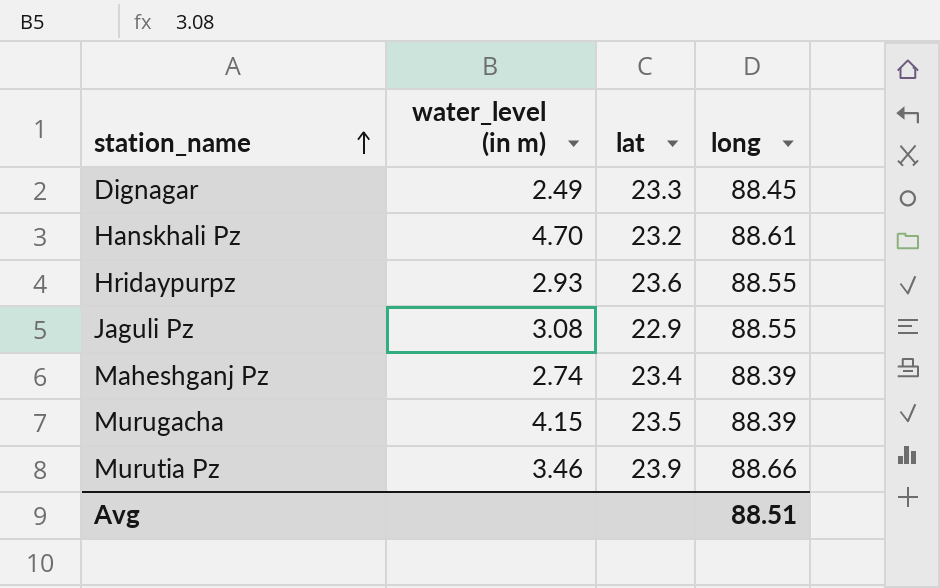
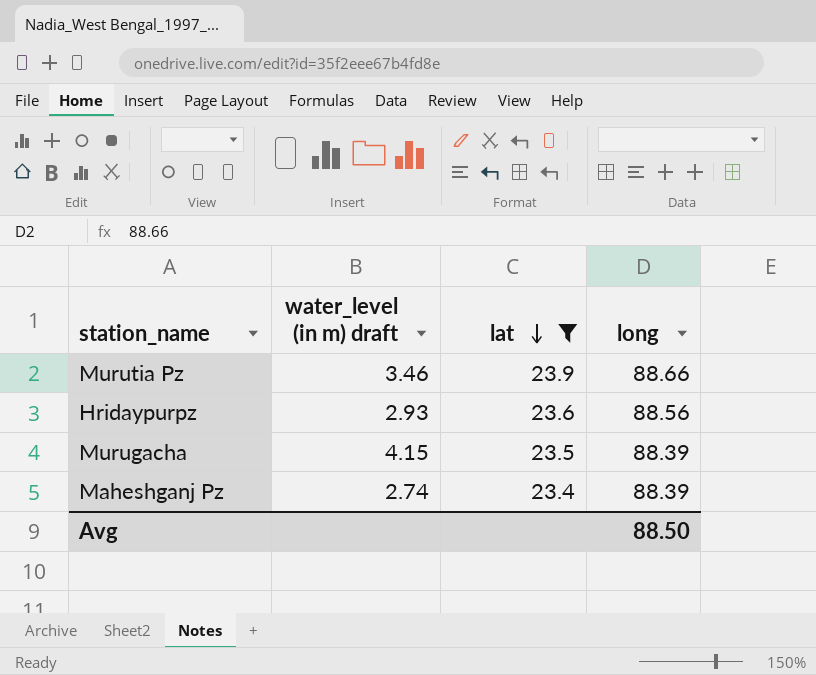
filter: none -> lat >= 23.4
row order: station_name ascending -> lat descending
column name: water_level (in m) -> water_level (in m) draft
Hridaypurpz | long: 88.55 -> 88.56
Avg | long: 88.51 -> 88.50

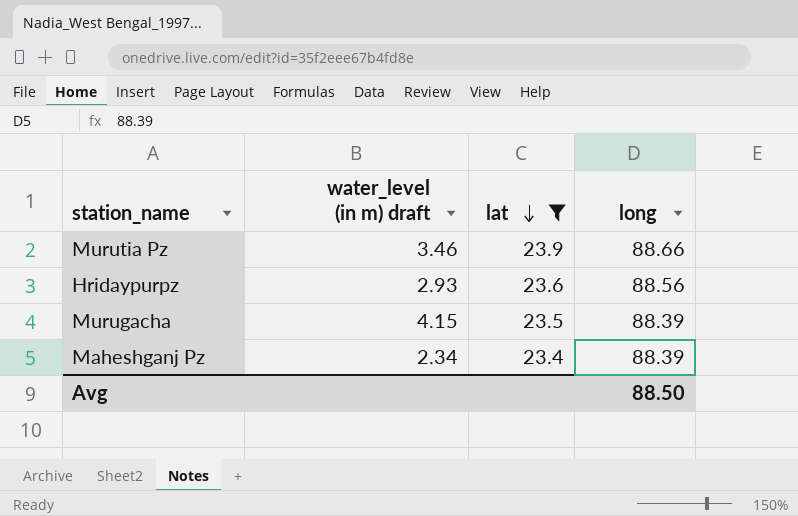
Maheshganj Pz | water_level (in m) draft: 2.74 -> 2.34

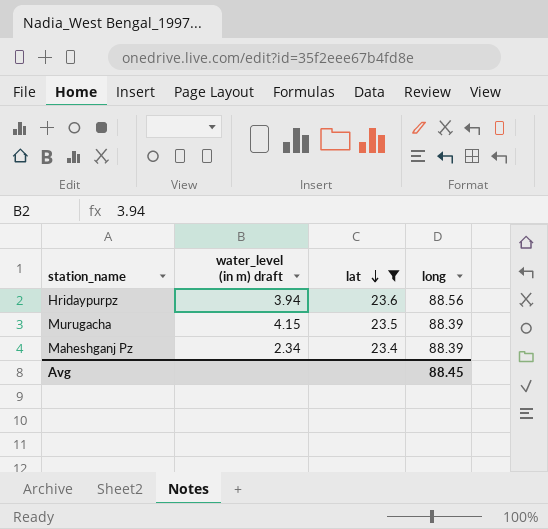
row Murutia Pz: 3.46 | 23.9 | 88.66 -> none
Hridaypurpz | water_level (in m) draft: 2.93 -> 3.94
Avg | long: 88.50 -> 88.45

